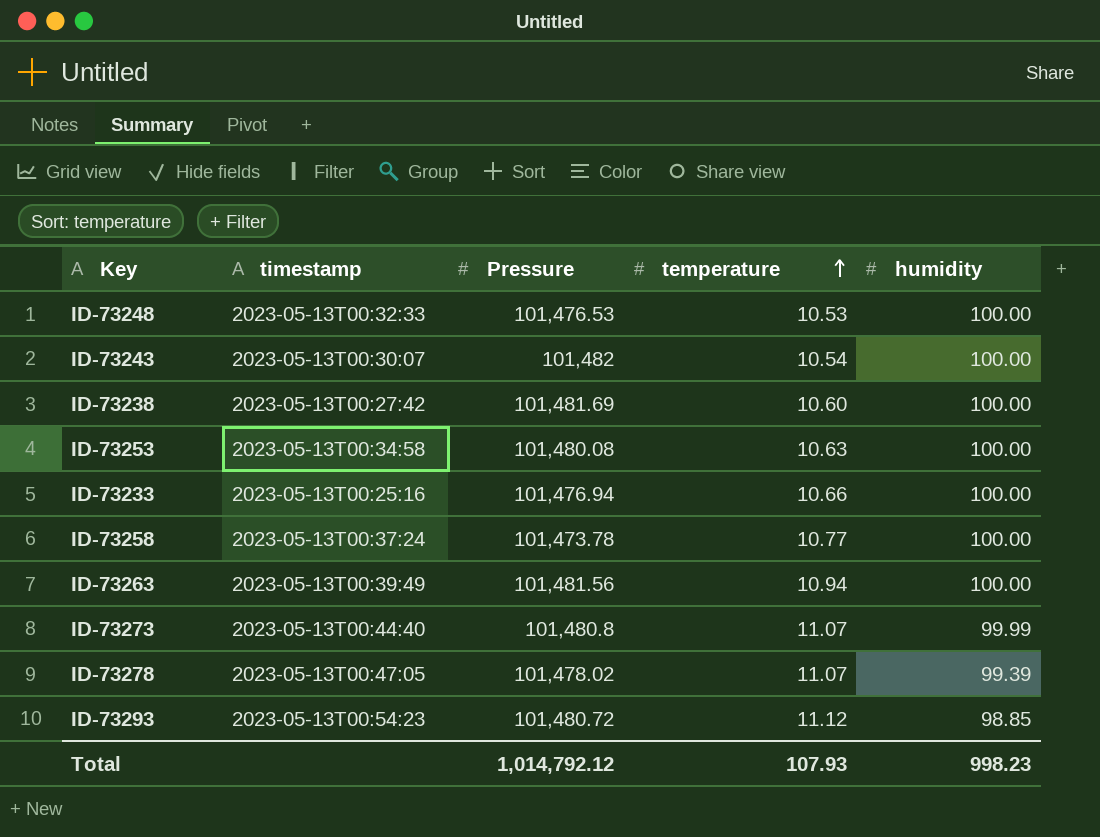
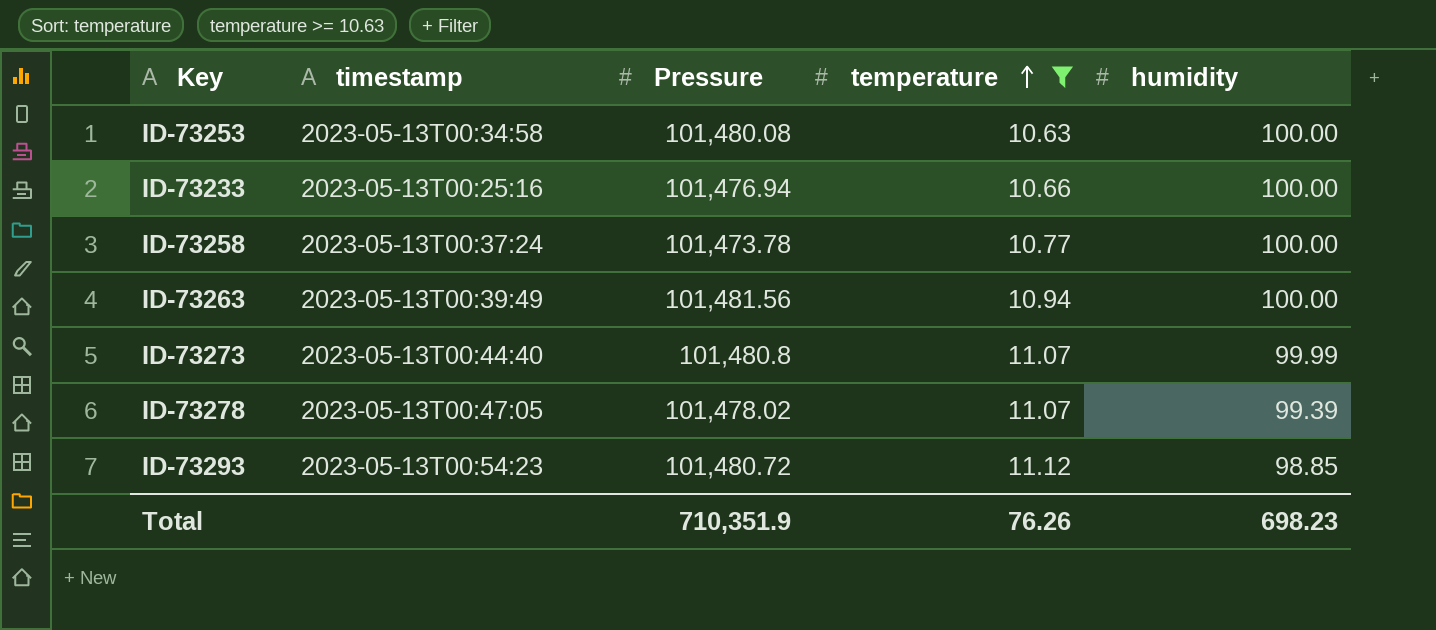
filter: none -> temperature >= 10.63
Total | Pressure: 1,014,792.12 -> 710,351.9
Total | temperature: 107.93 -> 76.26
Total | humidity: 998.23 -> 698.23

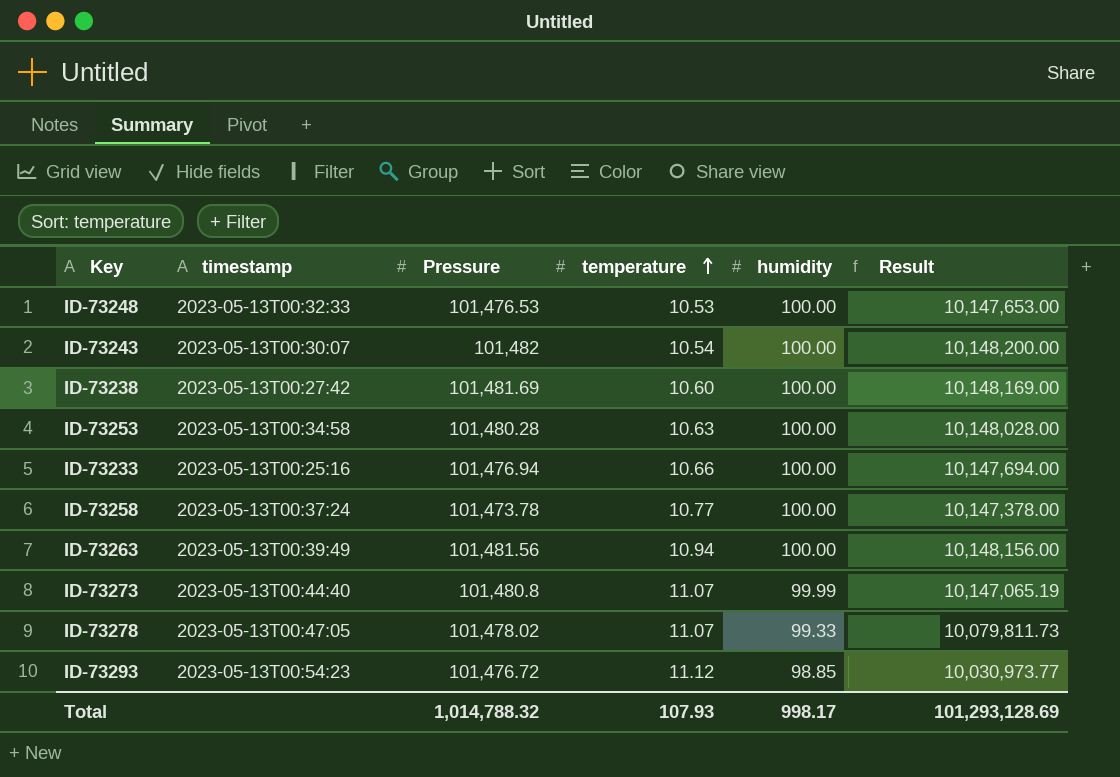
filter: temperature >= 10.63 -> none
column Result | formula: none -> [Pressure] * [humidity]
ID-73253 | Pressure: 101,480.08 -> 101,480.28
ID-73278 | humidity: 99.39 -> 99.33
ID-73293 | Pressure: 101,480.72 -> 101,476.72
Total | Pressure: 710,351.9 -> 1,014,788.32
Total | temperature: 76.26 -> 107.93
Total | humidity: 698.23 -> 998.17

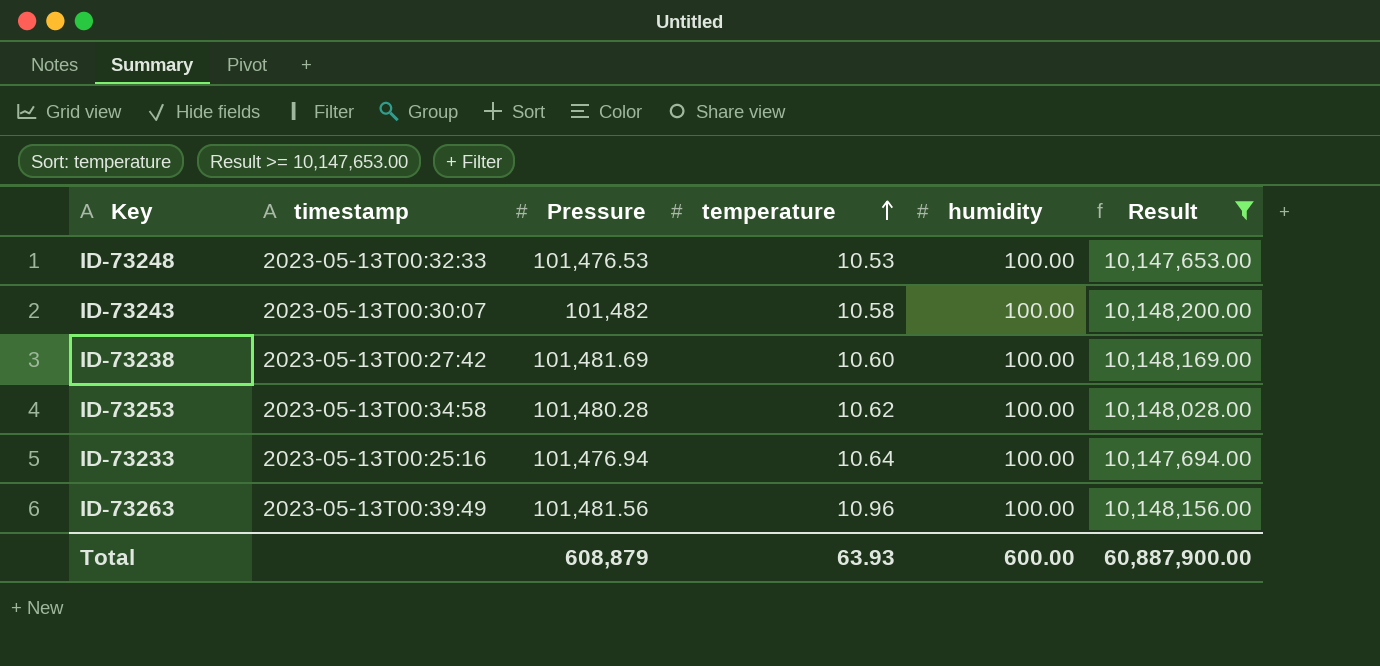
filter: none -> Result >= 10,147,653.00
ID-73243 | temperature: 10.54 -> 10.58
ID-73253 | temperature: 10.63 -> 10.62
ID-73233 | temperature: 10.66 -> 10.64
ID-73263 | temperature: 10.94 -> 10.96
Total | Pressure: 1,014,788.32 -> 608,879
Total | temperature: 107.93 -> 63.93
Total | humidity: 998.17 -> 600.00
Total | Result: 101,293,128.69 -> 60,887,900.00

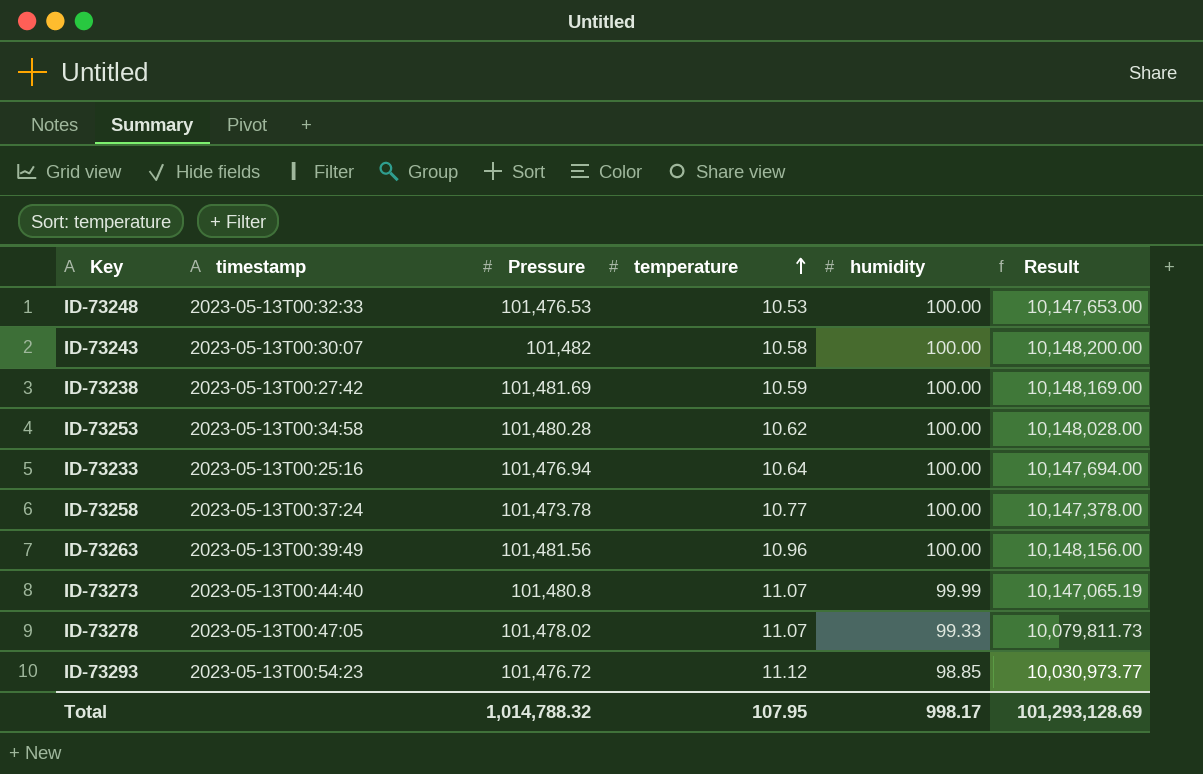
filter: Result >= 10,147,653.00 -> none
ID-73238 | temperature: 10.60 -> 10.59
Total | Pressure: 608,879 -> 1,014,788.32
Total | temperature: 63.93 -> 107.95
Total | humidity: 600.00 -> 998.17
Total | Result: 60,887,900.00 -> 101,293,128.69

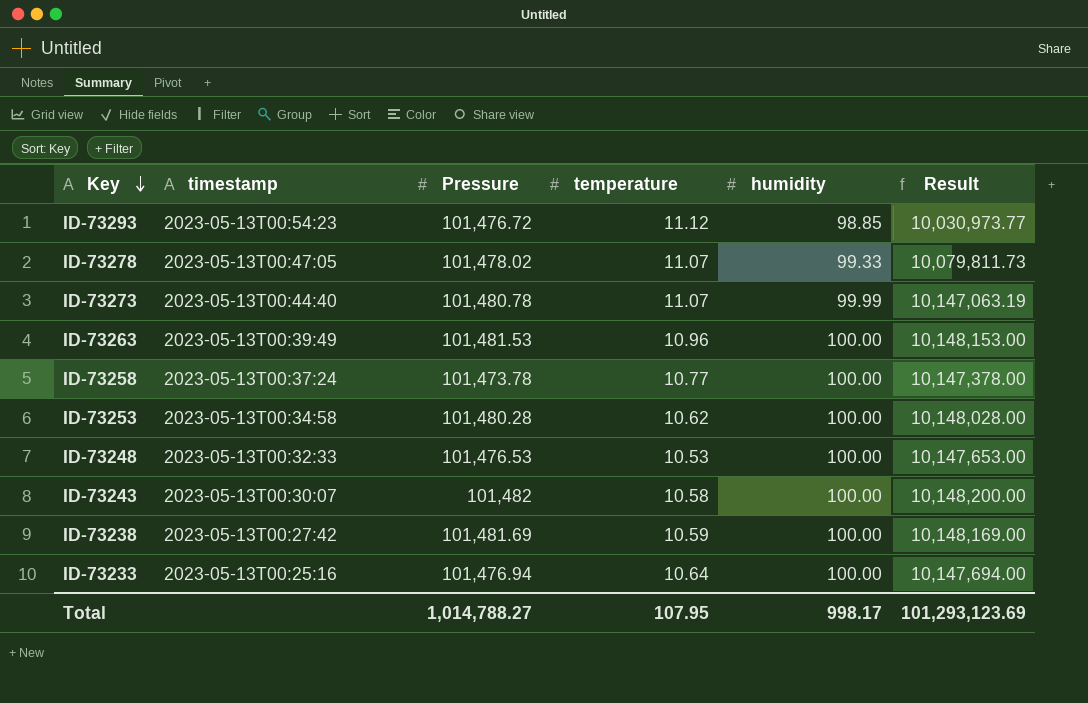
row order: temperature ascending -> Key descending
ID-73273 | Pressure: 101,480.8 -> 101,480.78
ID-73273 | Result: 10,147,065.19 -> 10,147,063.19
ID-73263 | Pressure: 101,481.56 -> 101,481.53
ID-73263 | Result: 10,148,156.00 -> 10,148,153.00
Total | Pressure: 1,014,788.32 -> 1,014,788.27
Total | Result: 101,293,128.69 -> 101,293,123.69

